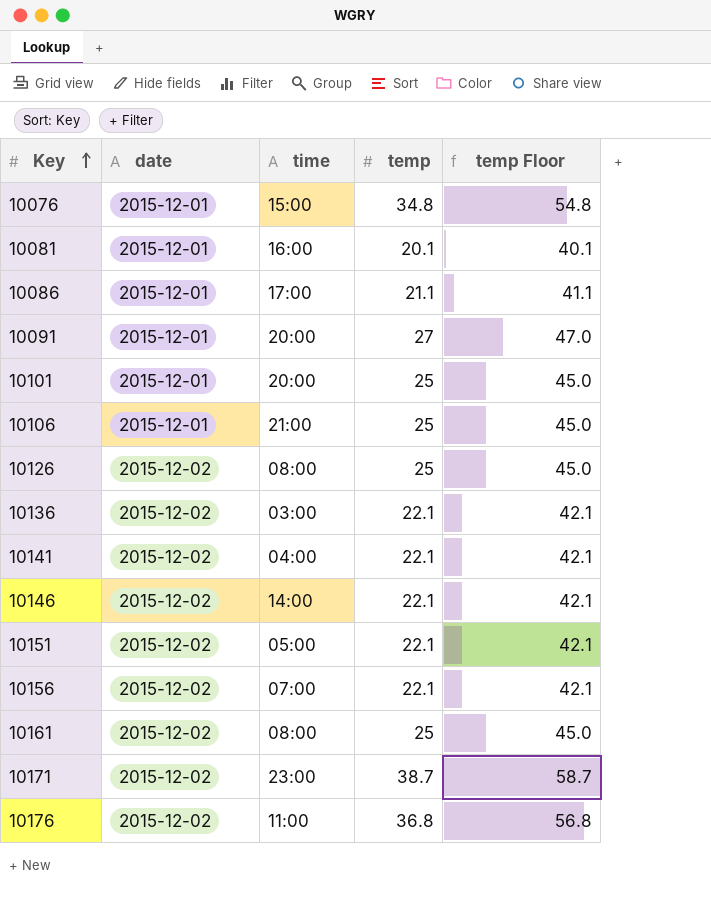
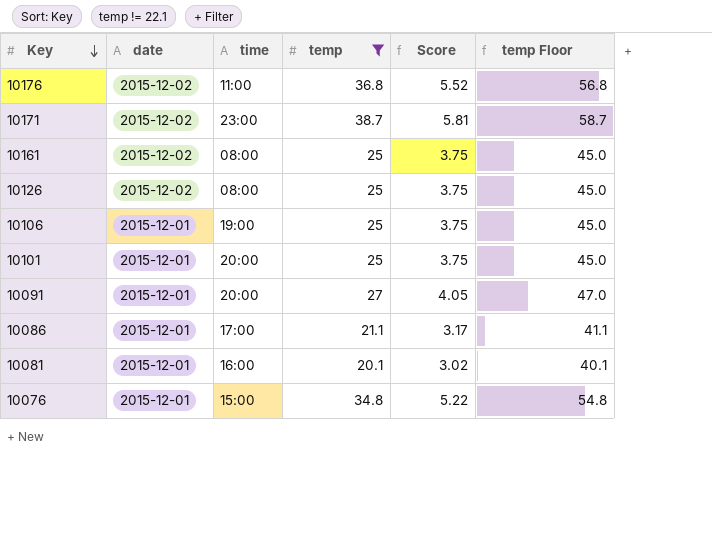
filter: none -> temp != 22.1
row order: Key ascending -> Key descending
column Score | formula: none -> [temp] * 0.15
10106 | time: 21:00 -> 19:00

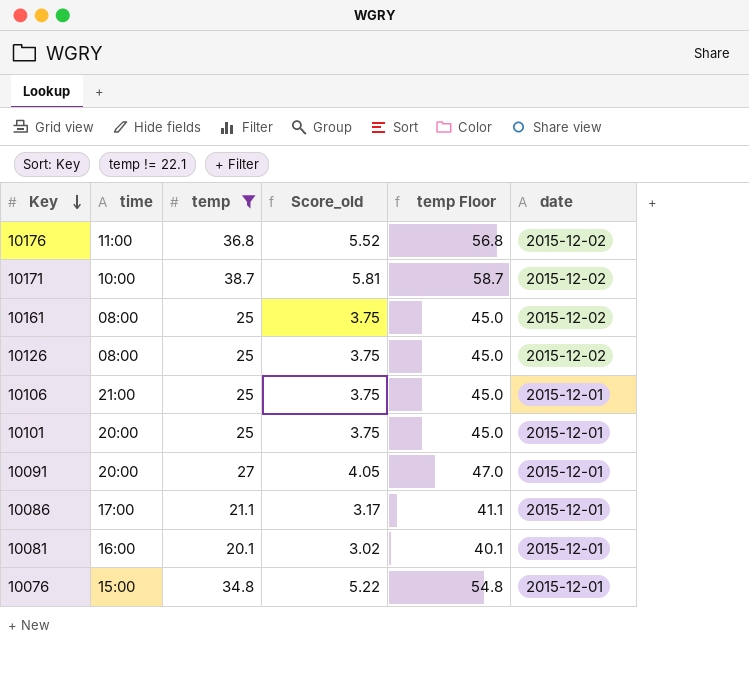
column name: Score -> Score_old
column date | position: 2 -> 6
10171 | time: 23:00 -> 10:00
10106 | time: 19:00 -> 21:00

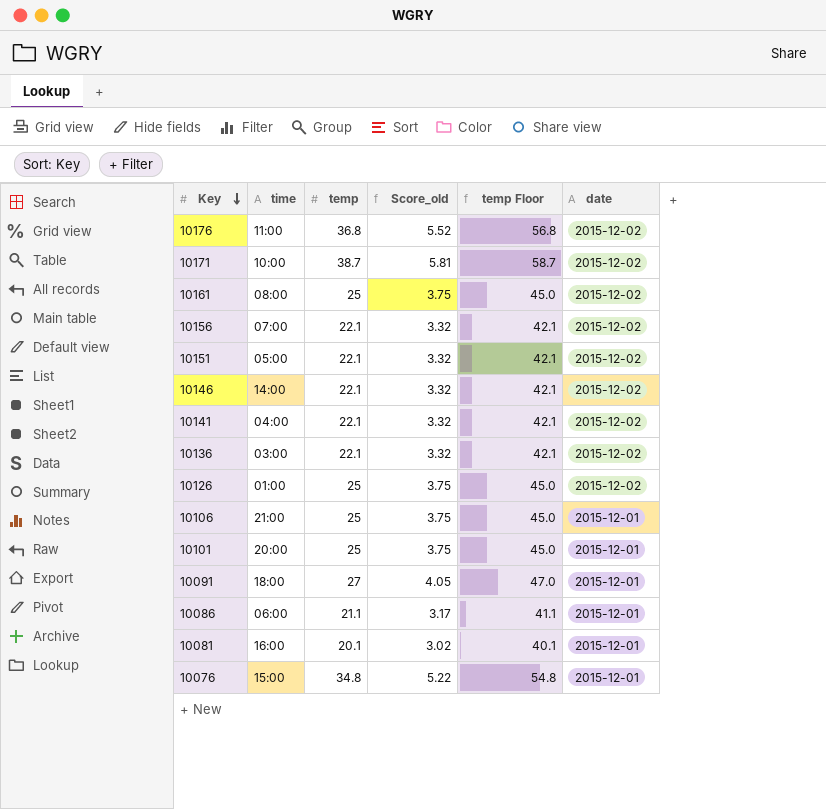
filter: temp != 22.1 -> none
10126 | time: 08:00 -> 01:00
10091 | time: 20:00 -> 18:00
10086 | time: 17:00 -> 06:00

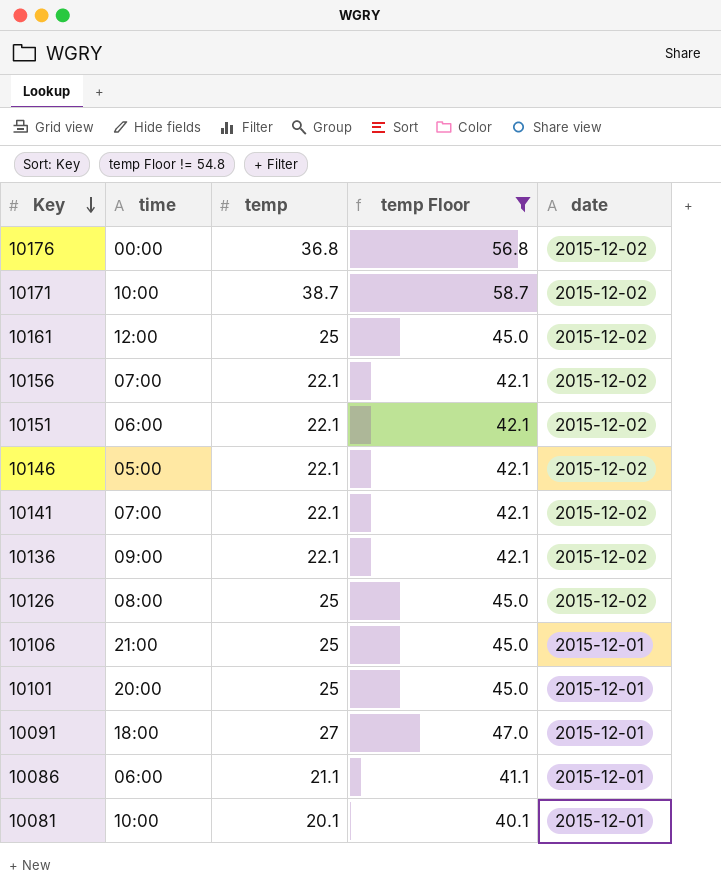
filter: none -> temp Floor != 54.8
column Score_old | formula: [temp] * 0.15 -> none
10176 | time: 11:00 -> 00:00
10161 | time: 08:00 -> 12:00
10151 | time: 05:00 -> 06:00
10146 | time: 14:00 -> 05:00
10141 | time: 04:00 -> 07:00
10136 | time: 03:00 -> 09:00
10126 | time: 01:00 -> 08:00
10081 | time: 16:00 -> 10:00

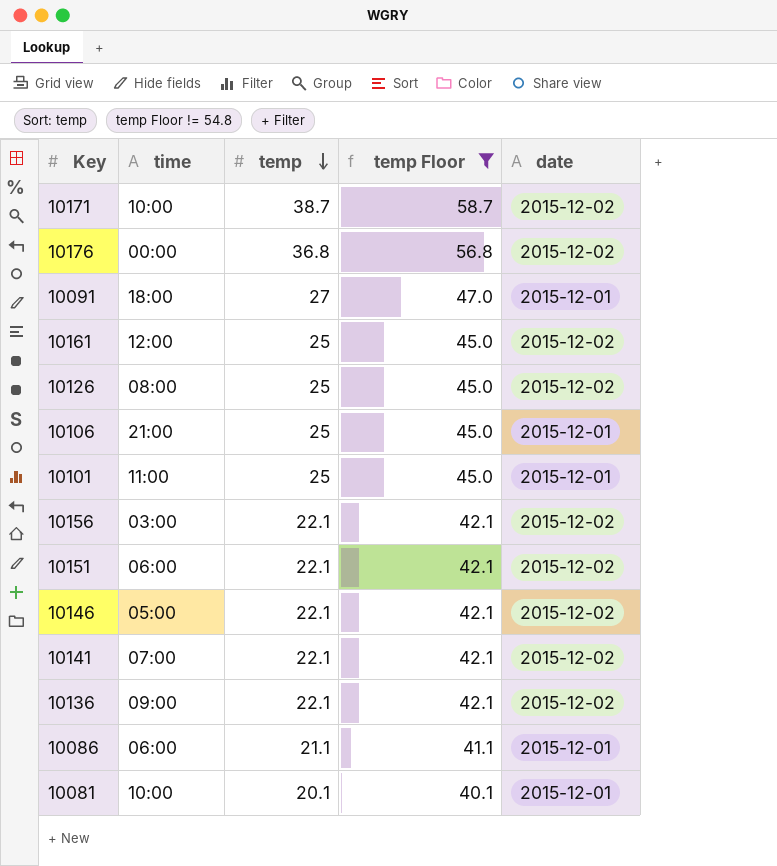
row order: Key descending -> temp descending
10101 | time: 20:00 -> 11:00
10156 | time: 07:00 -> 03:00

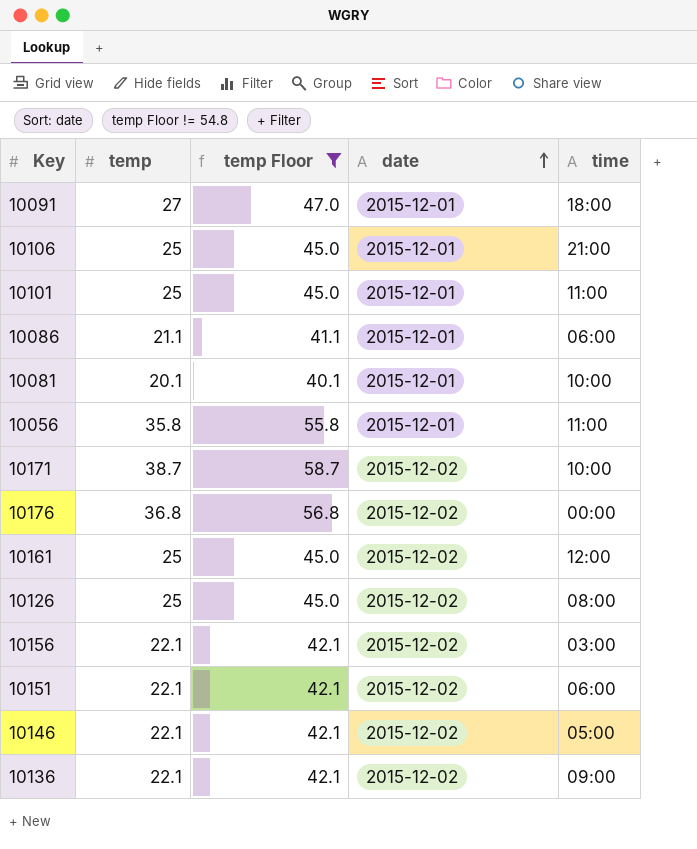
row order: temp descending -> date ascending
column time | position: 2 -> 5
row 10141: 07:00 | 22.1 | 42.1 | 2015-12-02 -> none
row 10056: none -> 35.8 | 55.8 | 2015-12-01 | 11:00

